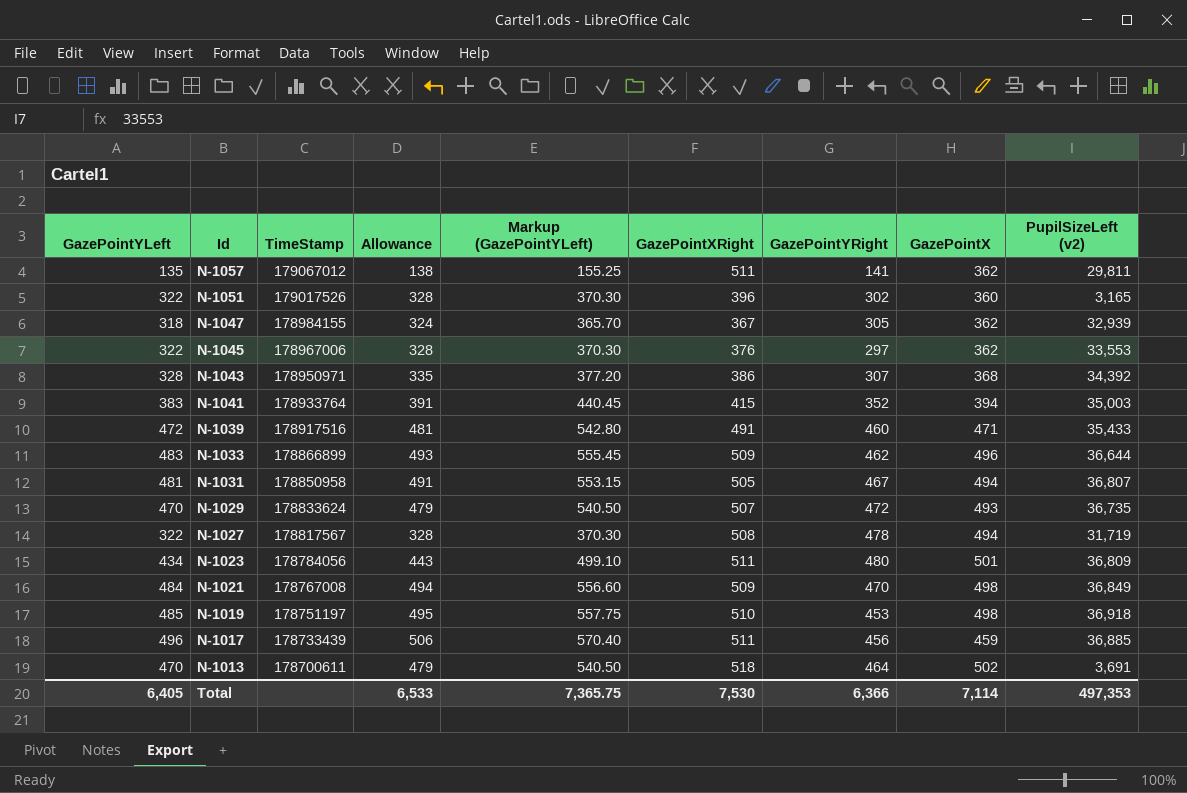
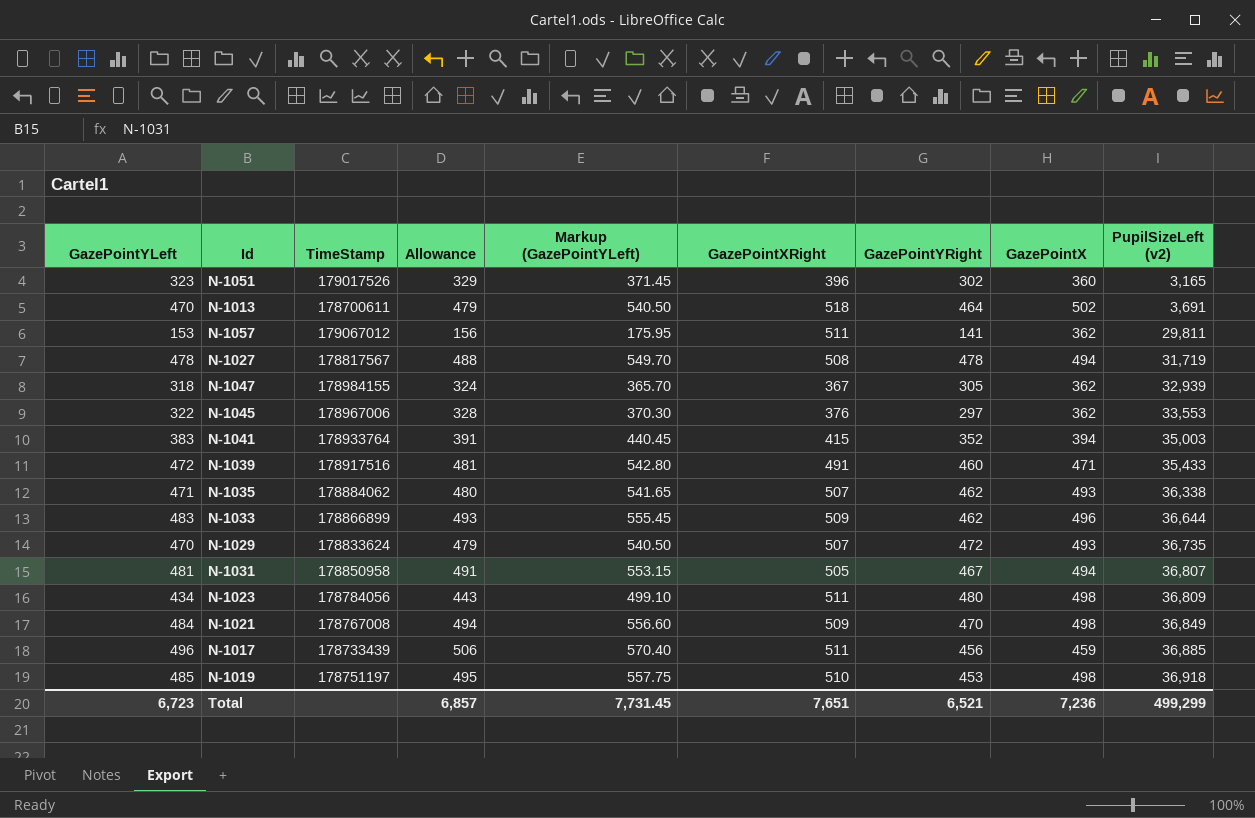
row order: Id descending -> PupilSizeLeft (v2) ascending
row N-1043: 328 | 178950971 | 335 | 377.20 | 386 | 307 | 368 | 34,392 -> none
N-1051 | GazePointYLeft: 322 -> 323
N-1051 | Allowance: 328 -> 329
N-1051 | Markup (GazePointYLeft): 370.30 -> 371.45
N-1057 | GazePointYLeft: 135 -> 153
N-1057 | Allowance: 138 -> 156
N-1057 | Markup (GazePointYLeft): 155.25 -> 175.95
N-1027 | GazePointYLeft: 322 -> 478
N-1027 | Allowance: 328 -> 488
N-1027 | Markup (GazePointYLeft): 370.30 -> 549.70
row N-1035: none -> 471 | 178884062 | 480 | 541.65 | 507 | 462 | 493 | 36,338
N-1023 | GazePointX: 501 -> 498
Total | GazePointYLeft: 6,405 -> 6,723
Total | Allowance: 6,533 -> 6,857
Total | Markup (GazePointYLeft): 7,365.75 -> 7,731.45
Total | GazePointXRight: 7,530 -> 7,651
Total | GazePointYRight: 6,366 -> 6,521
Total | GazePointX: 7,114 -> 7,236
Total | PupilSizeLeft (v2): 497,353 -> 499,299

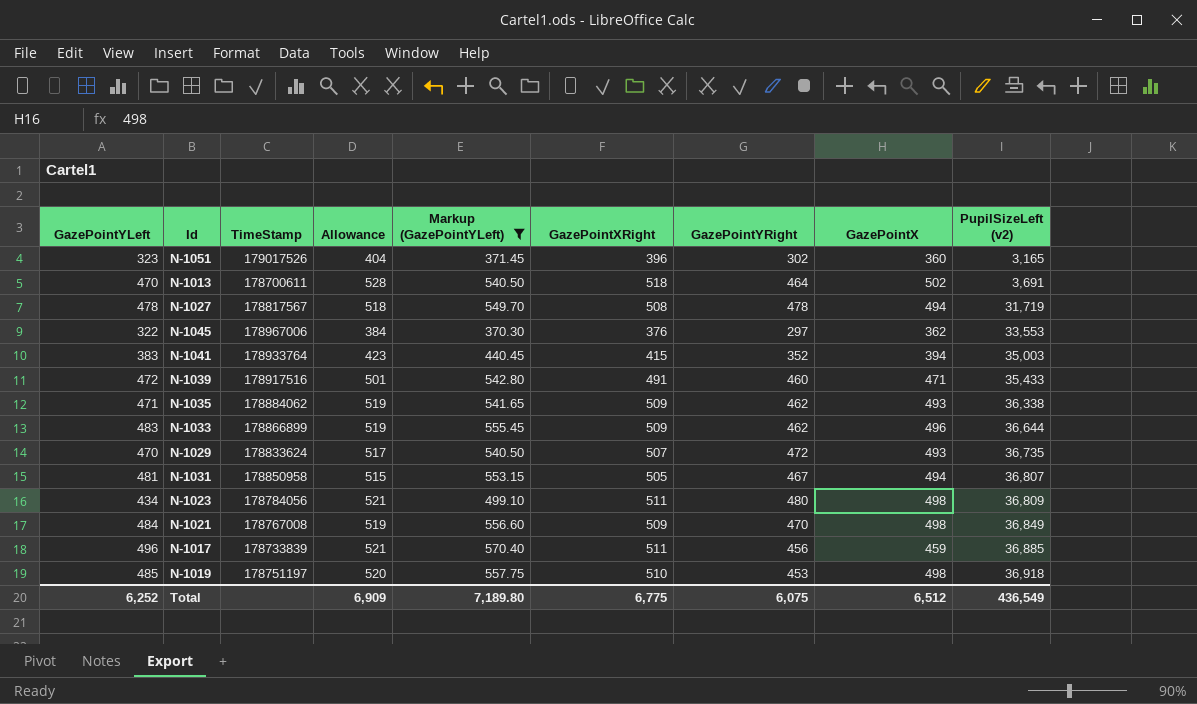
filter: none -> Markup (GazePointYLeft) >= 370.30
column Allowance | formula: [GazePointYLeft] * 1.02 -> [GazePointXRight] * 1.02
N-1035 | GazePointXRight: 507 -> 509
N-1017 | TimeStamp: 178733439 -> 178733839
Total | GazePointYLeft: 6,723 -> 6,252
Total | Allowance: 6,857 -> 6,909
Total | Markup (GazePointYLeft): 7,731.45 -> 7,189.80
Total | GazePointXRight: 7,651 -> 6,775
Total | GazePointYRight: 6,521 -> 6,075
Total | GazePointX: 7,236 -> 6,512
Total | PupilSizeLeft (v2): 499,299 -> 436,549

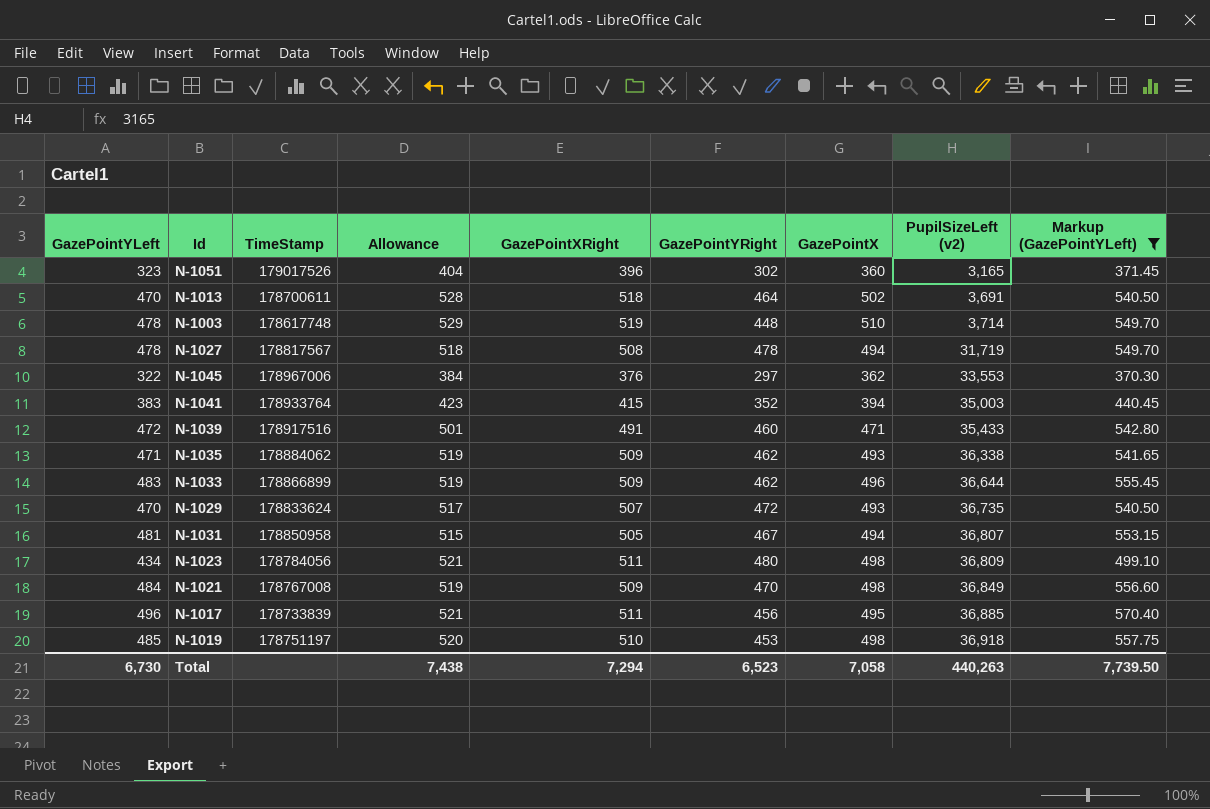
column Markup (GazePointYLeft) | position: 5 -> 9
row N-1003: none -> 478 | 178617748 | 529 | 519 | 448 | 510 | 3,714 | 549.70
N-1017 | GazePointX: 459 -> 495
Total | GazePointYLeft: 6,252 -> 6,730
Total | Allowance: 6,909 -> 7,438
Total | GazePointXRight: 6,775 -> 7,294
Total | GazePointYRight: 6,075 -> 6,523
Total | GazePointX: 6,512 -> 7,058
Total | PupilSizeLeft (v2): 436,549 -> 440,263
Total | Markup (GazePointYLeft): 7,189.80 -> 7,739.50

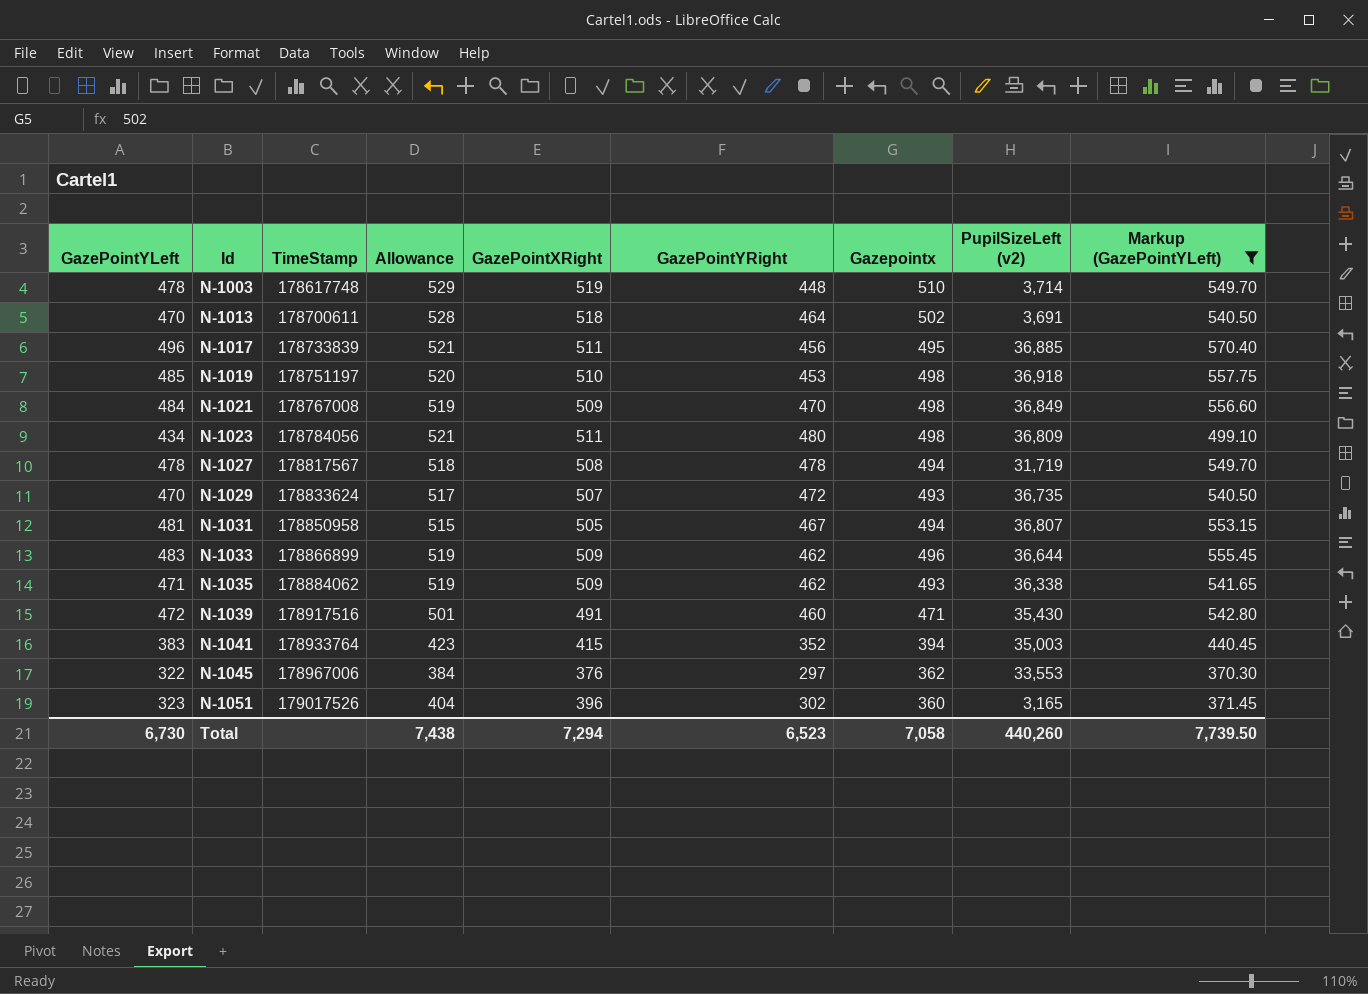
row order: PupilSizeLeft (v2) ascending -> Id ascending
column name: GazePointX -> Gazepointx
N-1039 | PupilSizeLeft (v2): 35,433 -> 35,430
Total | PupilSizeLeft (v2): 440,263 -> 440,260

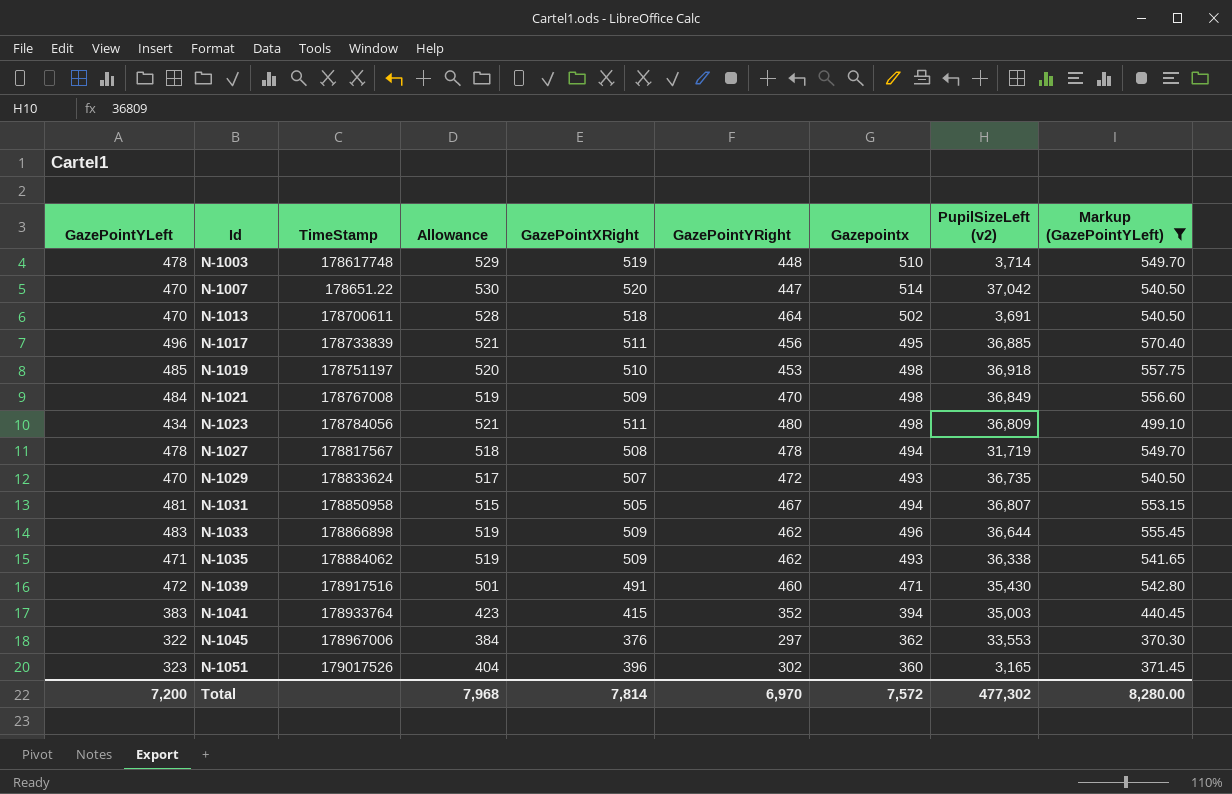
row N-1007: none -> 470 | 178651.22 | 530 | 520 | 447 | 514 | 37,042 | 540.50
N-1033 | TimeStamp: 178866899 -> 178866898
Total | GazePointYLeft: 6,730 -> 7,200
Total | Allowance: 7,438 -> 7,968
Total | GazePointXRight: 7,294 -> 7,814
Total | GazePointYRight: 6,523 -> 6,970
Total | Gazepointx: 7,058 -> 7,572
Total | PupilSizeLeft (v2): 440,260 -> 477,302
Total | Markup (GazePointYLeft): 7,739.50 -> 8,280.00

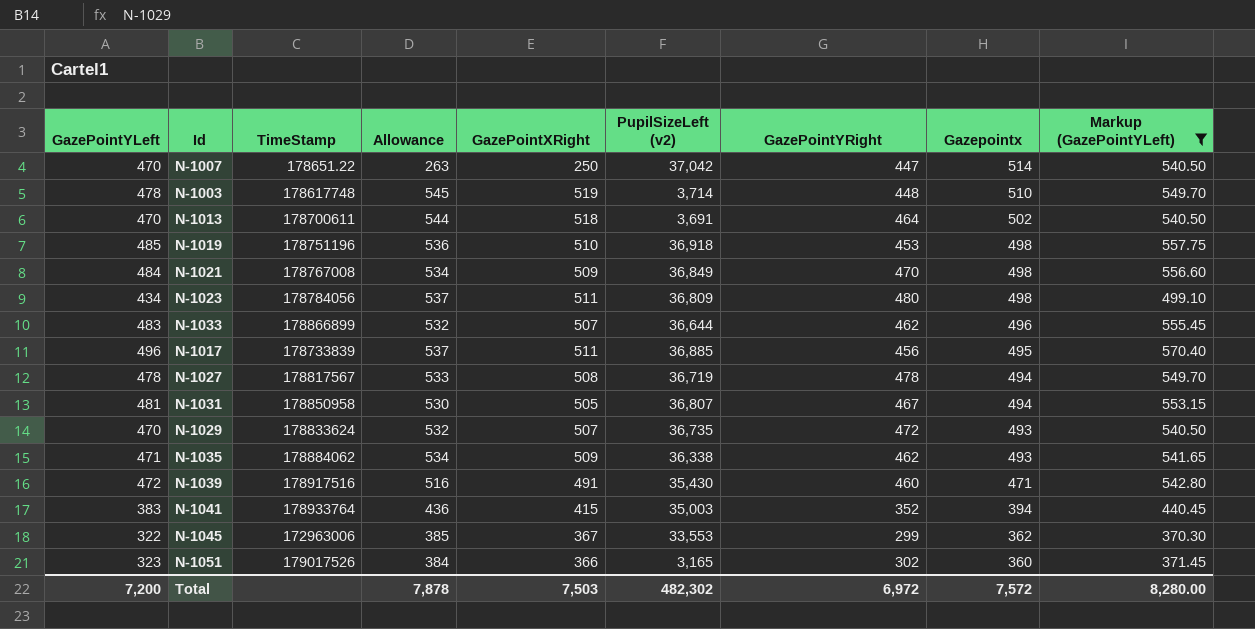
row order: Id ascending -> Gazepointx descending
column Allowance | formula: [GazePointXRight] * 1.02 -> [GazePointXRight] * 1.05
column PupilSizeLeft (v2) | position: 8 -> 6
N-1007 | GazePointXRight: 520 -> 250
N-1019 | TimeStamp: 178751197 -> 178751196
N-1033 | TimeStamp: 178866898 -> 178866899
N-1033 | GazePointXRight: 509 -> 507
N-1027 | PupilSizeLeft (v2): 31,719 -> 36,719
N-1045 | TimeStamp: 178967006 -> 172963006
N-1045 | GazePointXRight: 376 -> 367
N-1045 | GazePointYRight: 297 -> 299
N-1051 | GazePointXRight: 396 -> 366
Total | Allowance: 7,968 -> 7,878
Total | GazePointXRight: 7,814 -> 7,503
Total | PupilSizeLeft (v2): 477,302 -> 482,302
Total | GazePointYRight: 6,970 -> 6,972

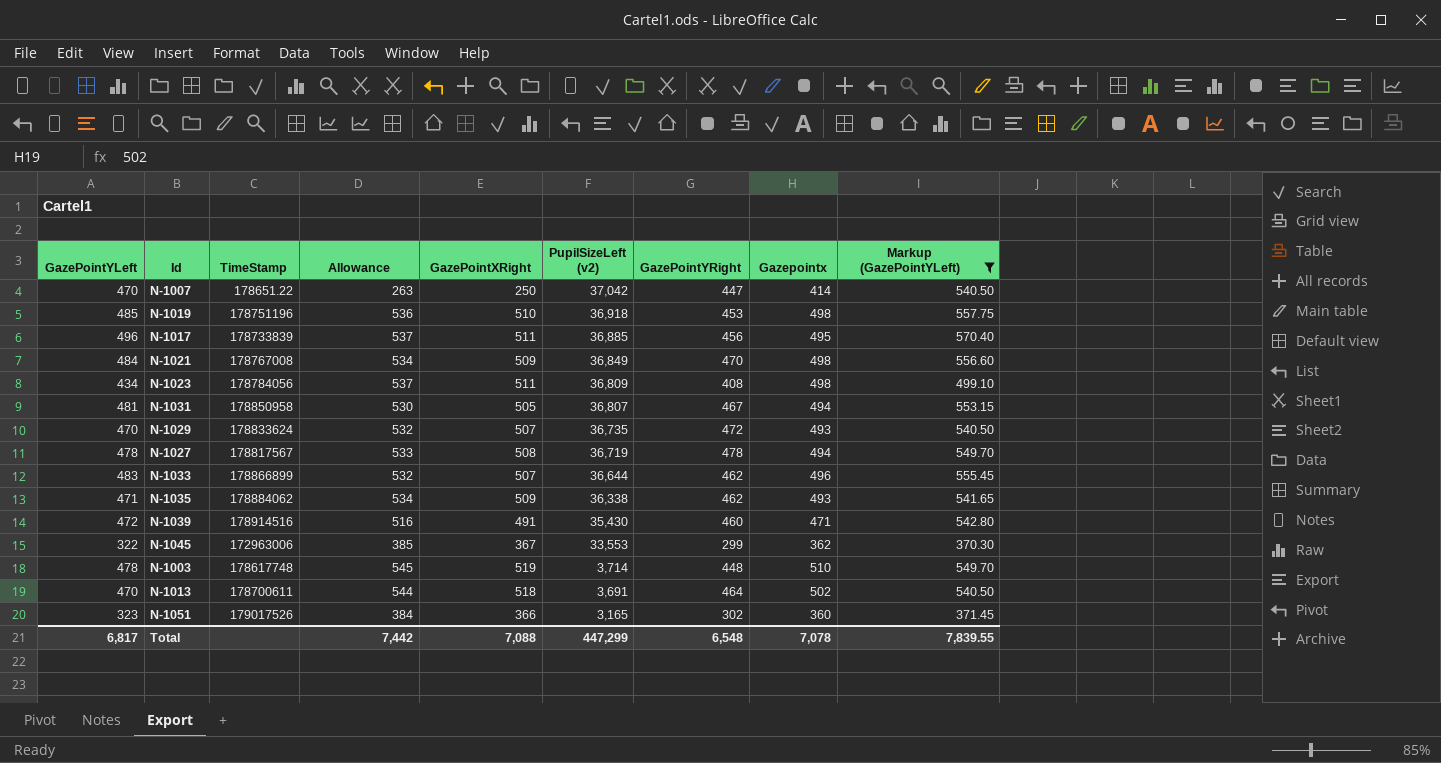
row order: Gazepointx descending -> PupilSizeLeft (v2) descending
row N-1041: 383 | 178933764 | 436 | 415 | 35,003 | 352 | 394 | 440.45 -> none
N-1007 | Gazepointx: 514 -> 414
N-1023 | GazePointYRight: 480 -> 408
N-1039 | TimeStamp: 178917516 -> 178914516
Total | GazePointYLeft: 7,200 -> 6,817
Total | Allowance: 7,878 -> 7,442
Total | GazePointXRight: 7,503 -> 7,088
Total | PupilSizeLeft (v2): 482,302 -> 447,299
Total | GazePointYRight: 6,972 -> 6,548
Total | Gazepointx: 7,572 -> 7,078
Total | Markup (GazePointYLeft): 8,280.00 -> 7,839.55

